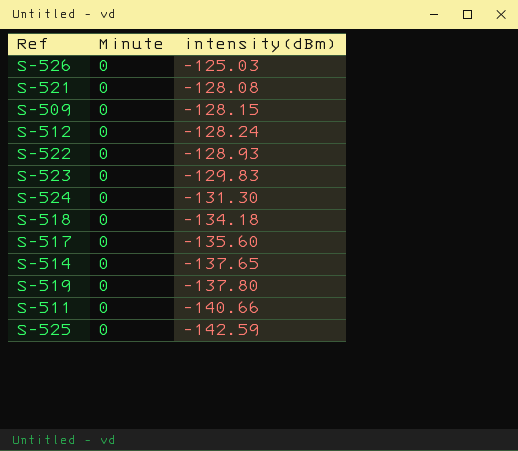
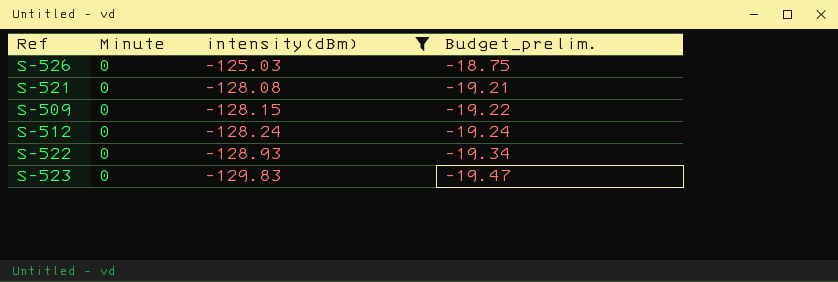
filter: none -> intensity(dBm) >= -129.83
column Budget_prelim. | formula: none -> [intensity(dBm)] * 0.15

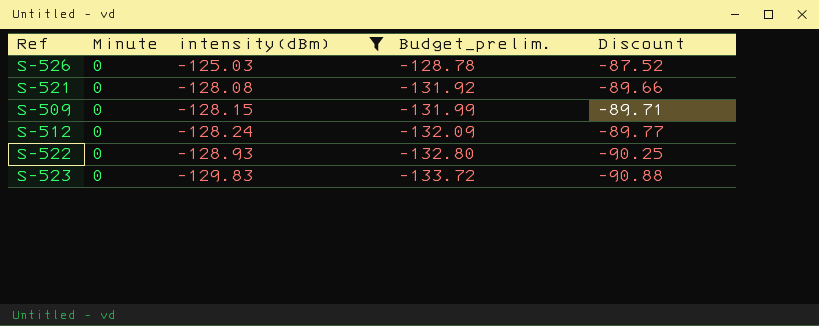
column Budget_prelim. | formula: [intensity(dBm)] * 0.15 -> [intensity(dBm)] * 1.03
column Discount | formula: none -> [intensity(dBm)] * 0.7

